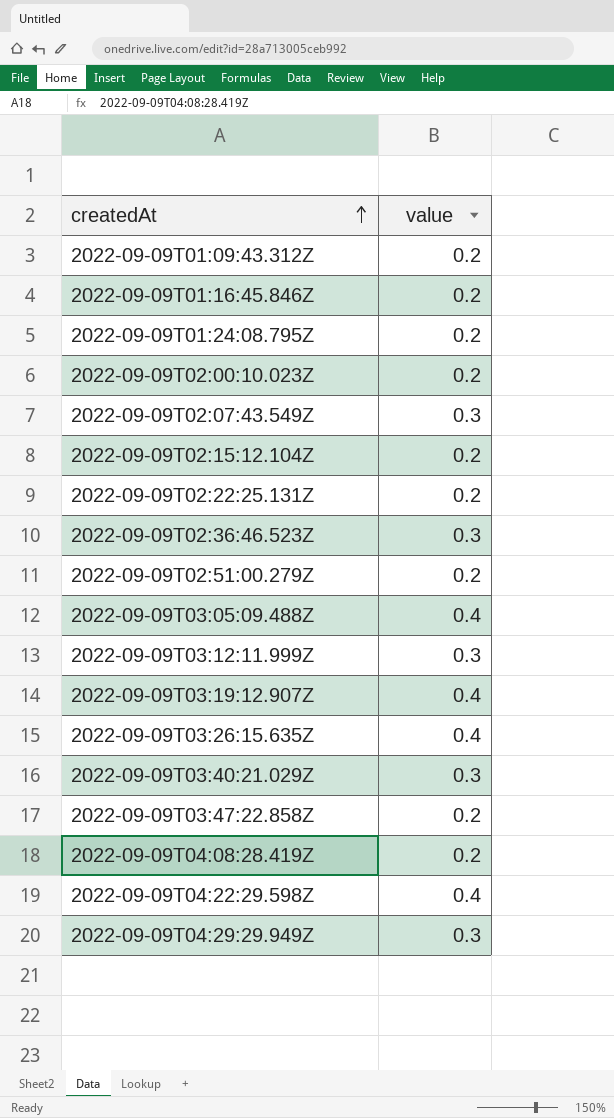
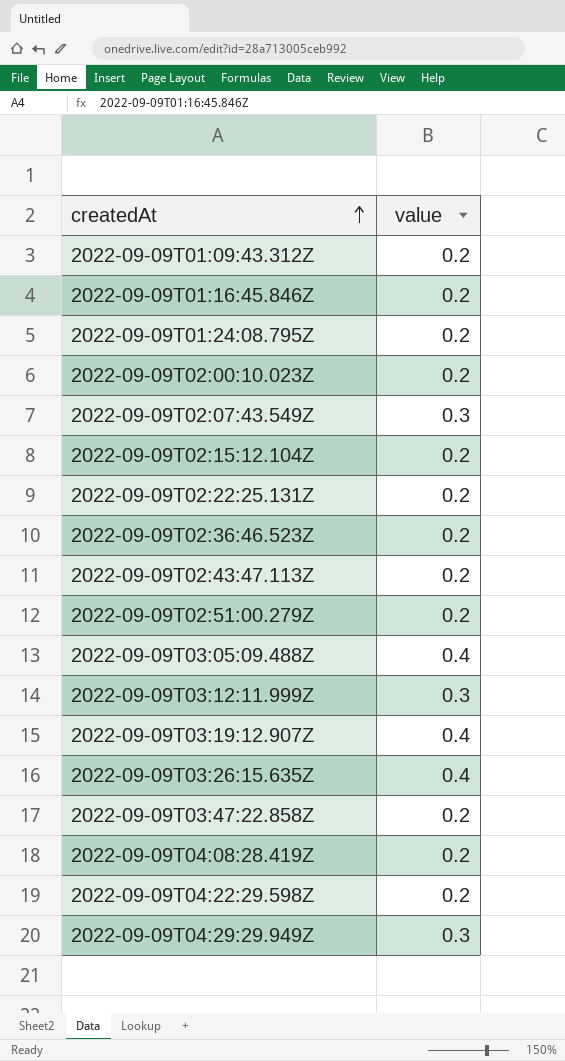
row 2022-09-09T03:40:21.029Z: 0.3 -> none
2022-09-09T02:36:46.523Z | value: 0.3 -> 0.2
row 2022-09-09T02:43:47.113Z: none -> 0.2
2022-09-09T04:22:29.598Z | value: 0.4 -> 0.2

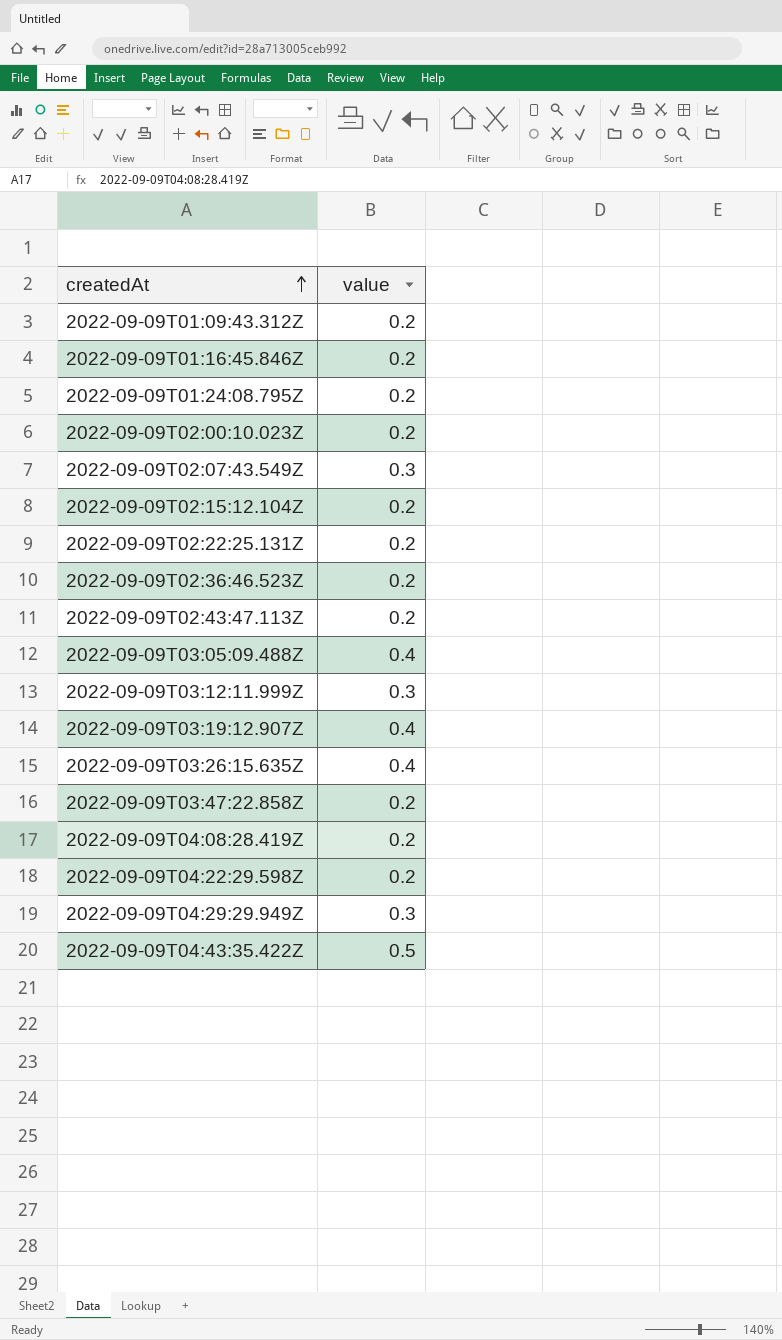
row 2022-09-09T02:51:00.279Z: 0.2 -> none
row 2022-09-09T04:43:35.422Z: none -> 0.5

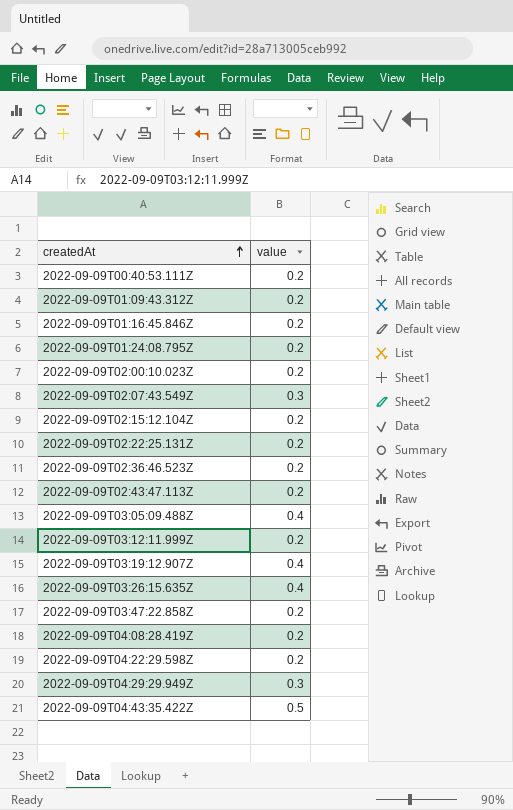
row 2022-09-09T00:40:53.111Z: none -> 0.2
2022-09-09T03:12:11.999Z | value: 0.3 -> 0.2

